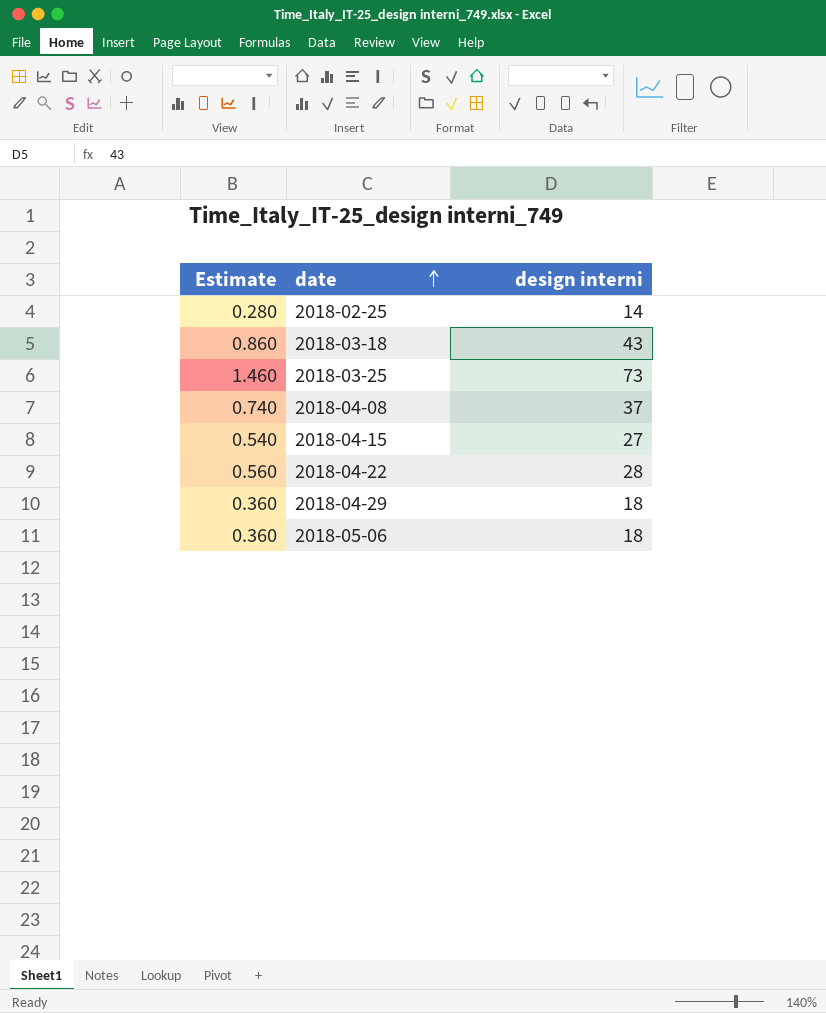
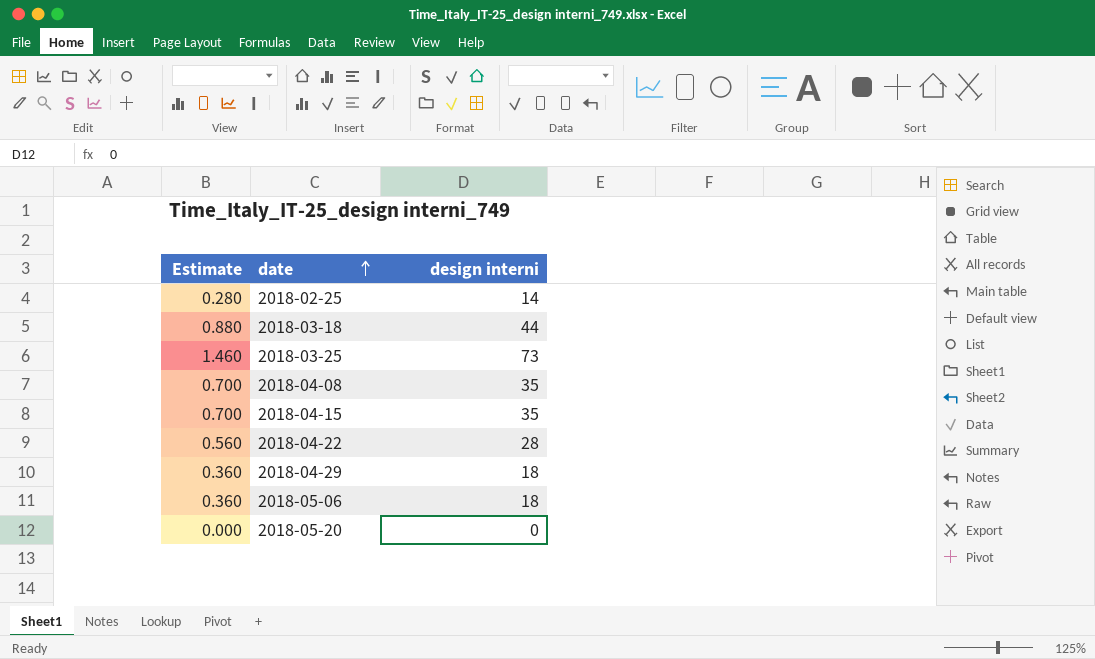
2018-03-18 | Estimate: 0.860 -> 0.880
2018-03-18 | design interni: 43 -> 44
2018-04-08 | Estimate: 0.740 -> 0.700
2018-04-08 | design interni: 37 -> 35
2018-04-15 | Estimate: 0.540 -> 0.700
2018-04-15 | design interni: 27 -> 35
row 2018-05-20: none -> 0.000 | 0

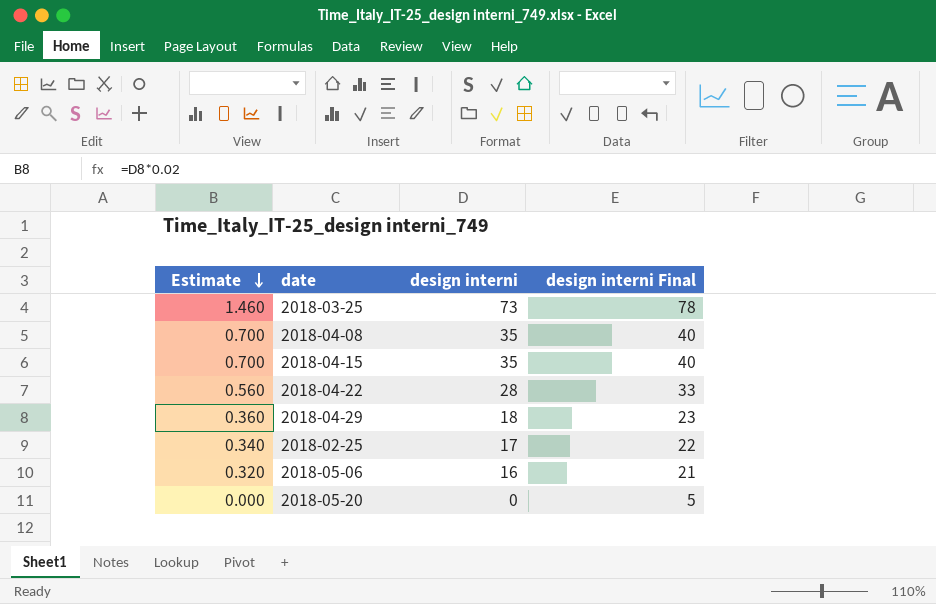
row order: date ascending -> Estimate descending
column design interni Final | formula: none -> [design interni] + 5
row 2018-03-18: 0.880 | 44 -> none
2018-02-25 | Estimate: 0.280 -> 0.340
2018-02-25 | design interni: 14 -> 17
2018-05-06 | Estimate: 0.360 -> 0.320
2018-05-06 | design interni: 18 -> 16

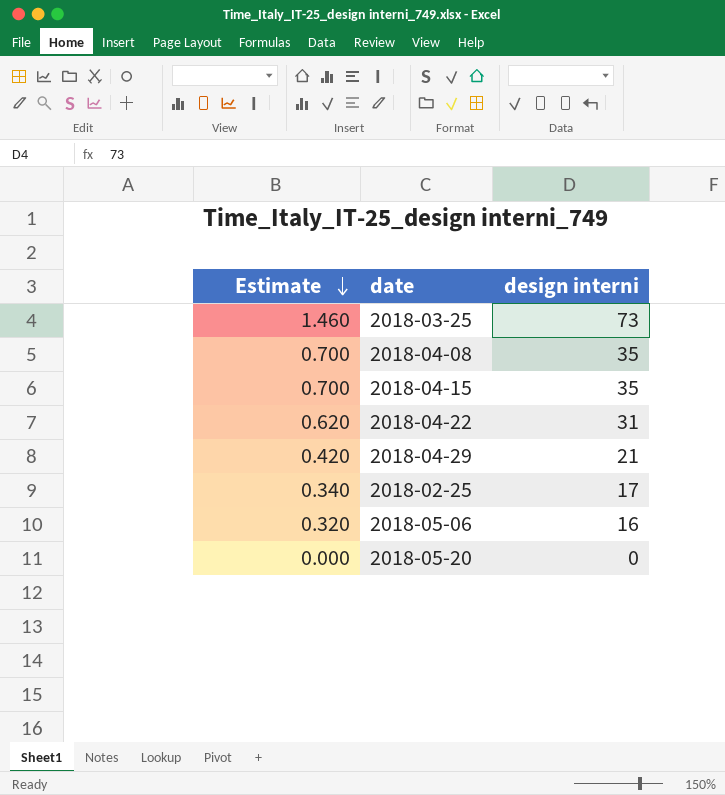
column design interni Final | formula: [design interni] + 5 -> none
2018-04-22 | Estimate: 0.560 -> 0.620
2018-04-22 | design interni: 28 -> 31
2018-04-29 | Estimate: 0.360 -> 0.420
2018-04-29 | design interni: 18 -> 21

